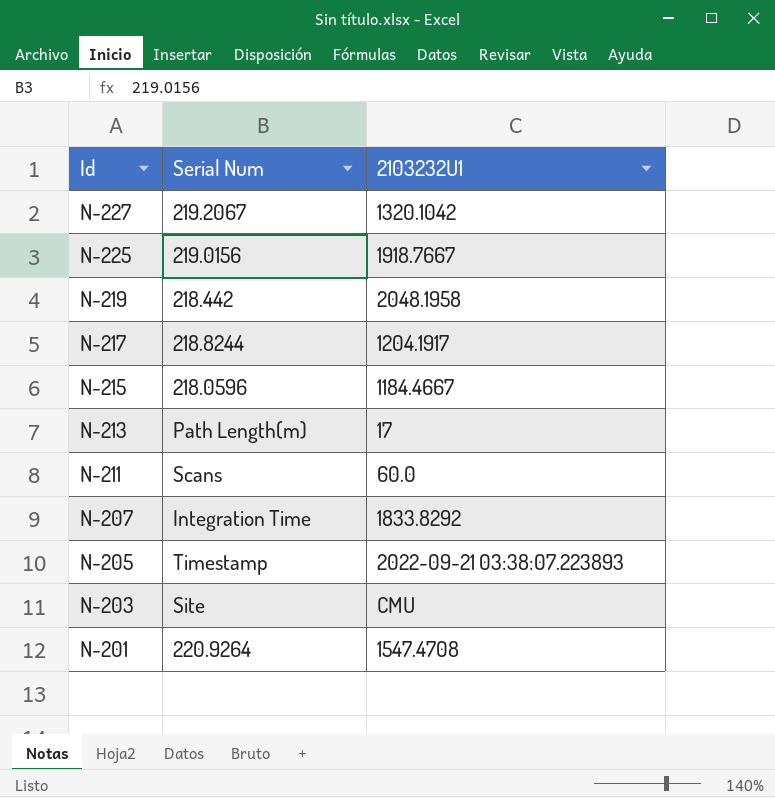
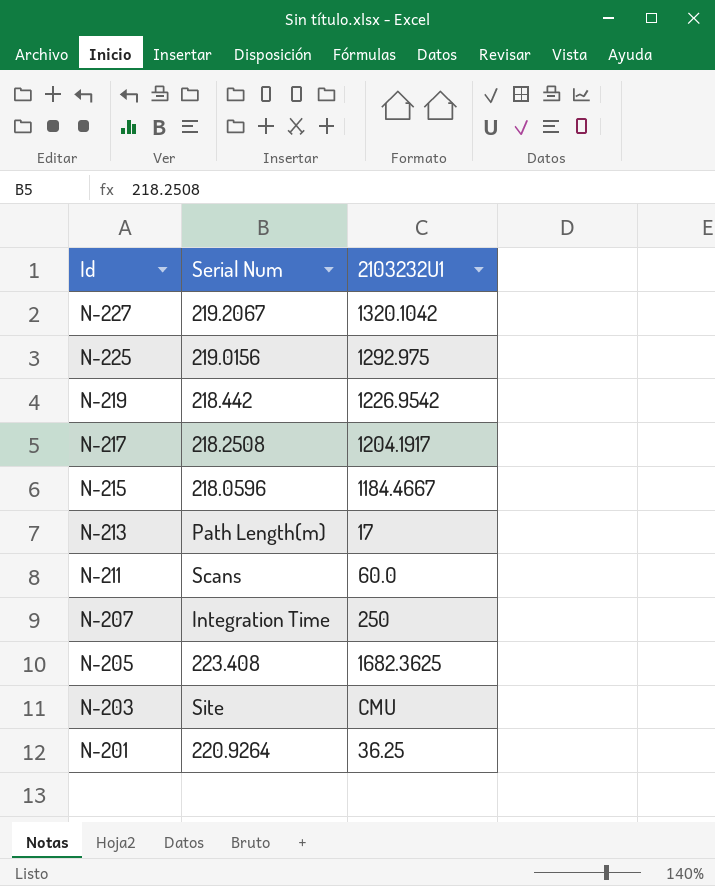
N-225 | 2103232U1: 1918.7667 -> 1292.975
N-219 | 2103232U1: 2048.1958 -> 1226.9542
N-217 | Serial Num: 218.8244 -> 218.2508
N-207 | 2103232U1: 1833.8292 -> 250
N-205 | Serial Num: Timestamp -> 223.408
N-205 | 2103232U1: 2022-09-21 03:38:07.223893 -> 1682.3625
N-201 | 2103232U1: 1547.4708 -> 36.25

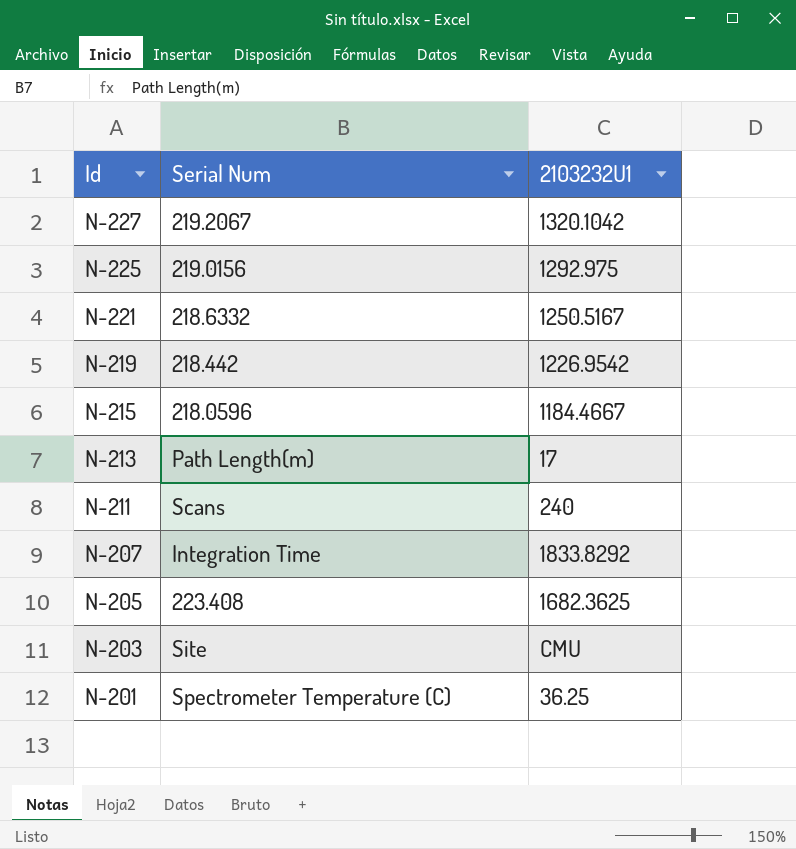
row N-217: 218.2508 | 1204.1917 -> none
row N-221: none -> 218.6332 | 1250.5167
N-211 | 2103232U1: 60.0 -> 240
N-207 | 2103232U1: 250 -> 1833.8292
N-201 | Serial Num: 220.9264 -> Spectrometer Temperature (C)

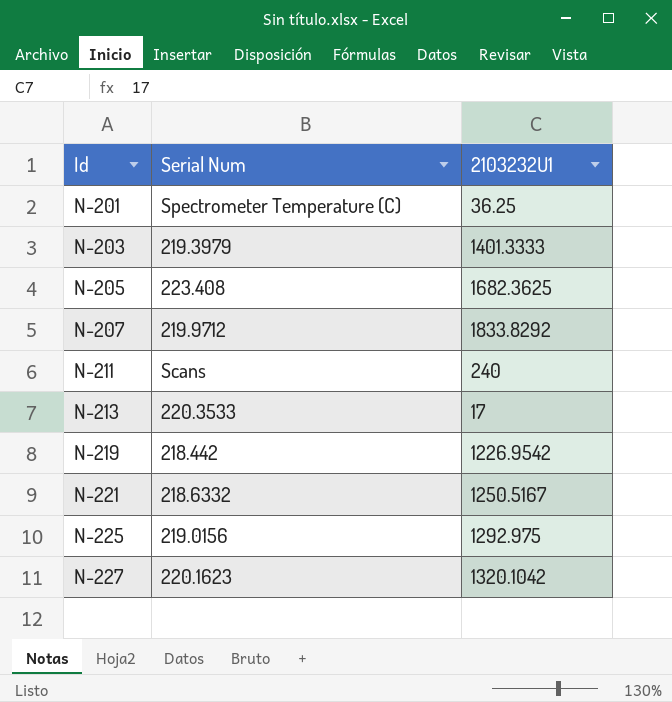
row order: Id descending -> Id ascending
row N-215: 218.0596 | 1184.4667 -> none
N-203 | Serial Num: Site -> 219.3979
N-203 | 2103232U1: CMU -> 1401.3333
N-207 | Serial Num: Integration Time -> 219.9712
N-213 | Serial Num: Path Length(m) -> 220.3533
N-227 | Serial Num: 219.2067 -> 220.1623

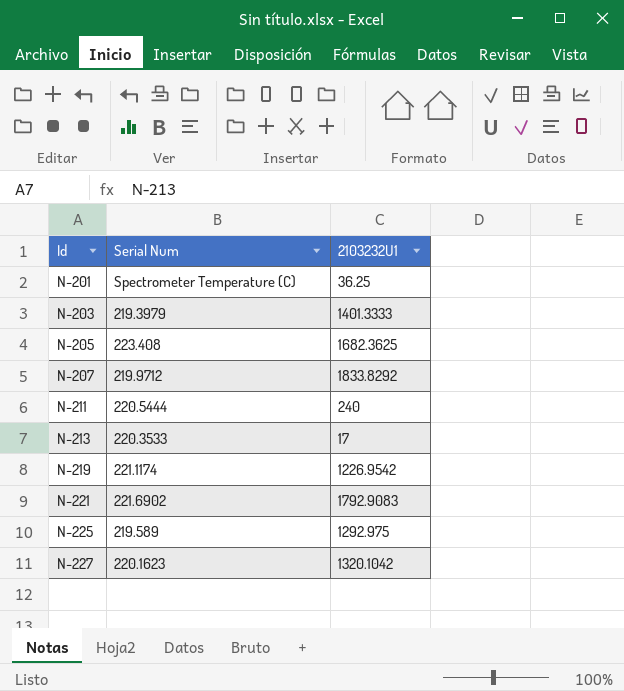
N-211 | Serial Num: Scans -> 220.5444
N-219 | Serial Num: 218.442 -> 221.1174
N-221 | Serial Num: 218.6332 -> 221.6902
N-221 | 2103232U1: 1250.5167 -> 1792.9083
N-225 | Serial Num: 219.0156 -> 219.589

